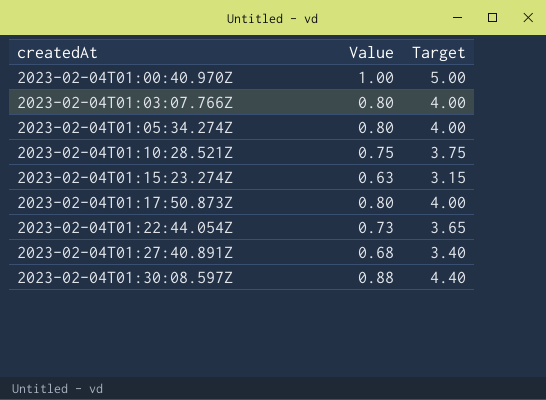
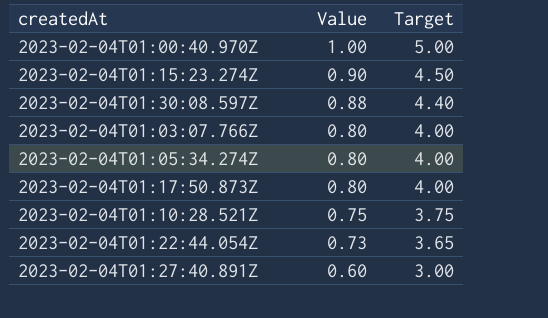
row order: createdAt ascending -> Value descending
2023-02-04T01:15:23.274Z | Value: 0.63 -> 0.90
2023-02-04T01:15:23.274Z | Target: 3.15 -> 4.50
2023-02-04T01:27:40.891Z | Value: 0.68 -> 0.60
2023-02-04T01:27:40.891Z | Target: 3.40 -> 3.00

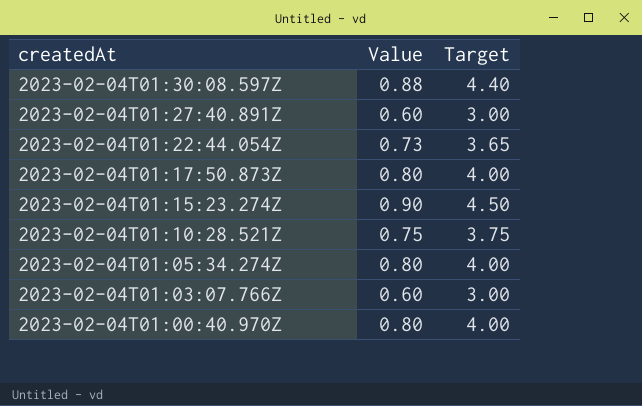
row order: Value descending -> createdAt descending
2023-02-04T01:03:07.766Z | Value: 0.80 -> 0.60
2023-02-04T01:03:07.766Z | Target: 4.00 -> 3.00
2023-02-04T01:00:40.970Z | Value: 1.00 -> 0.80
2023-02-04T01:00:40.970Z | Target: 5.00 -> 4.00

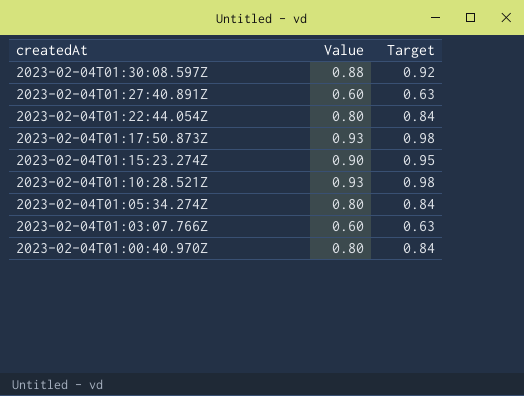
column Target | formula: [Value] * 5 -> [Value] * 1.05
2023-02-04T01:22:44.054Z | Value: 0.73 -> 0.80
2023-02-04T01:17:50.873Z | Value: 0.80 -> 0.93
2023-02-04T01:10:28.521Z | Value: 0.75 -> 0.93

